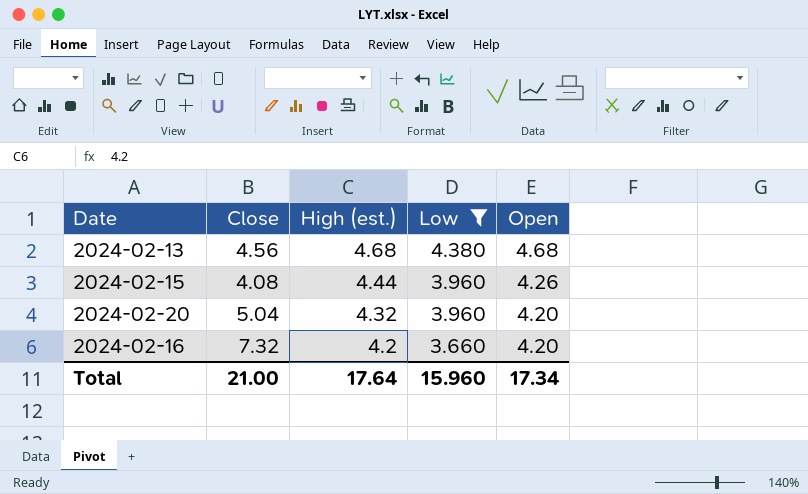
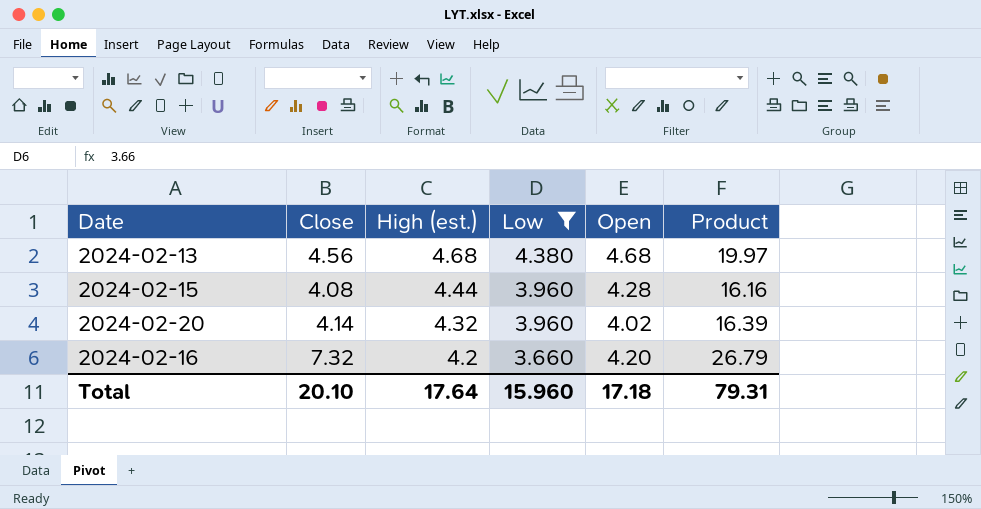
column Product | formula: none -> [Close] * [Low]
2024-02-15 | Open: 4.26 -> 4.28
2024-02-20 | Close: 5.04 -> 4.14
2024-02-20 | Open: 4.20 -> 4.02
Total | Close: 21.00 -> 20.10
Total | Open: 17.34 -> 17.18

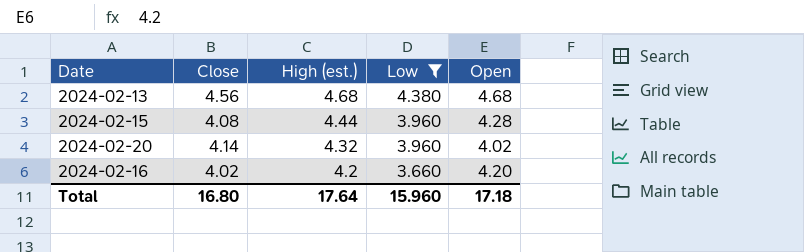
column Product | formula: [Close] * [Low] -> none
2024-02-16 | Close: 7.32 -> 4.02
Total | Close: 20.10 -> 16.80

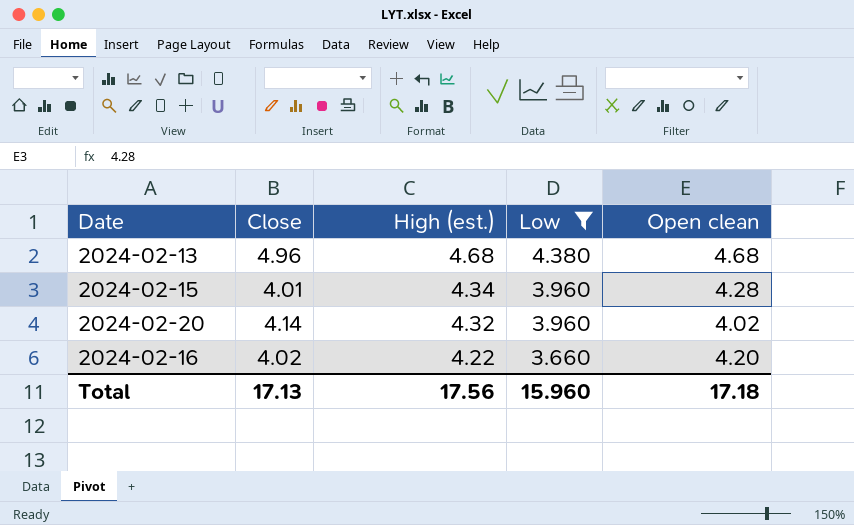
column name: Open -> Open clean
2024-02-13 | Close: 4.56 -> 4.96
2024-02-15 | Close: 4.08 -> 4.01
2024-02-15 | High (est.): 4.44 -> 4.34
2024-02-16 | High (est.): 4.2 -> 4.22
Total | Close: 16.80 -> 17.13
Total | High (est.): 17.64 -> 17.56

